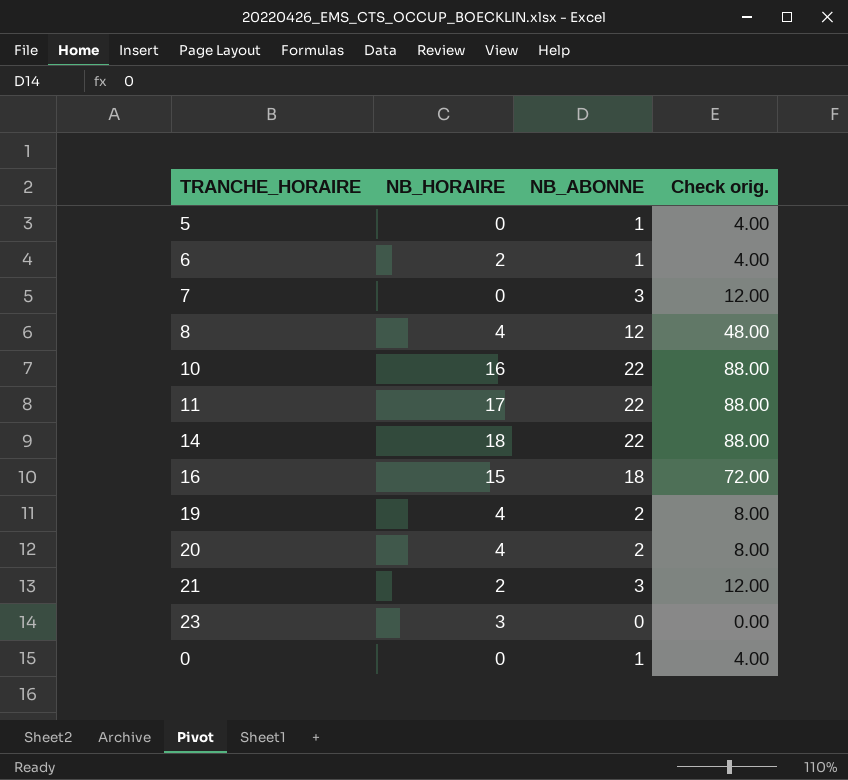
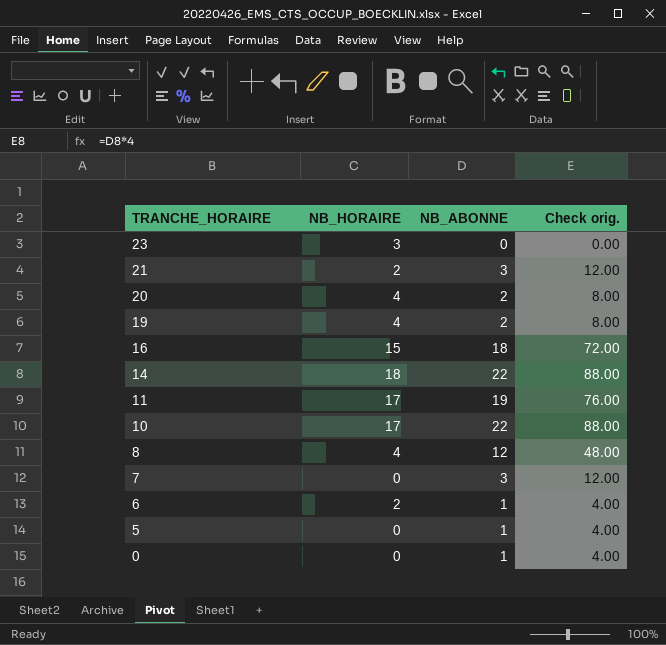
row order: none -> TRANCHE_HORAIRE descending
11 | NB_ABONNE: 22 -> 19
11 | Check orig.: 88.00 -> 76.00
10 | NB_HORAIRE: 16 -> 17

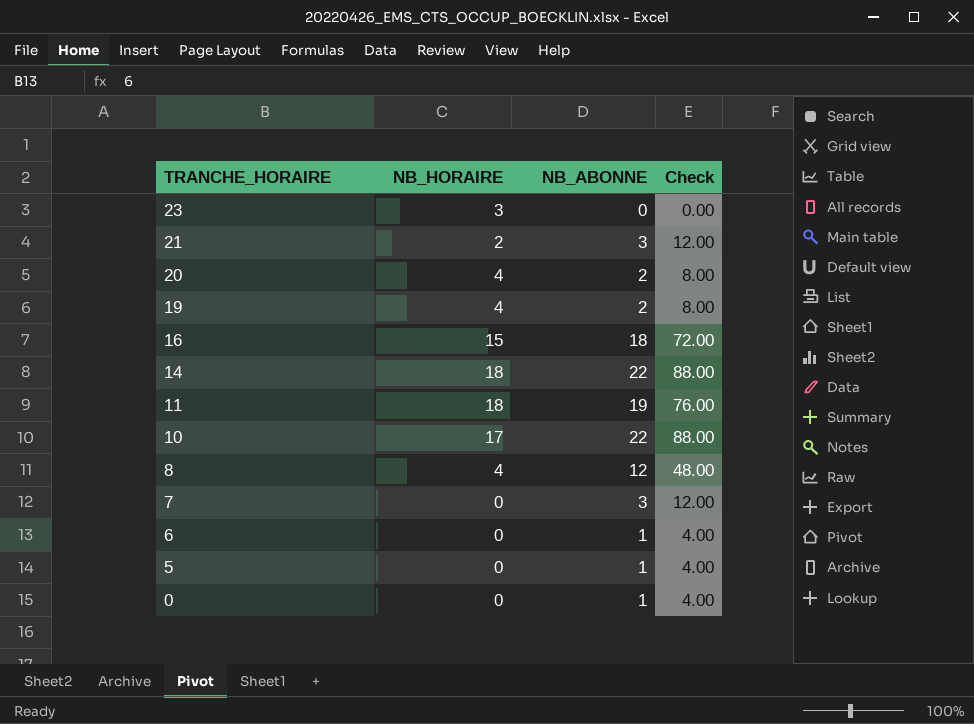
column name: Check orig. -> Check
11 | NB_HORAIRE: 17 -> 18
6 | NB_HORAIRE: 2 -> 0

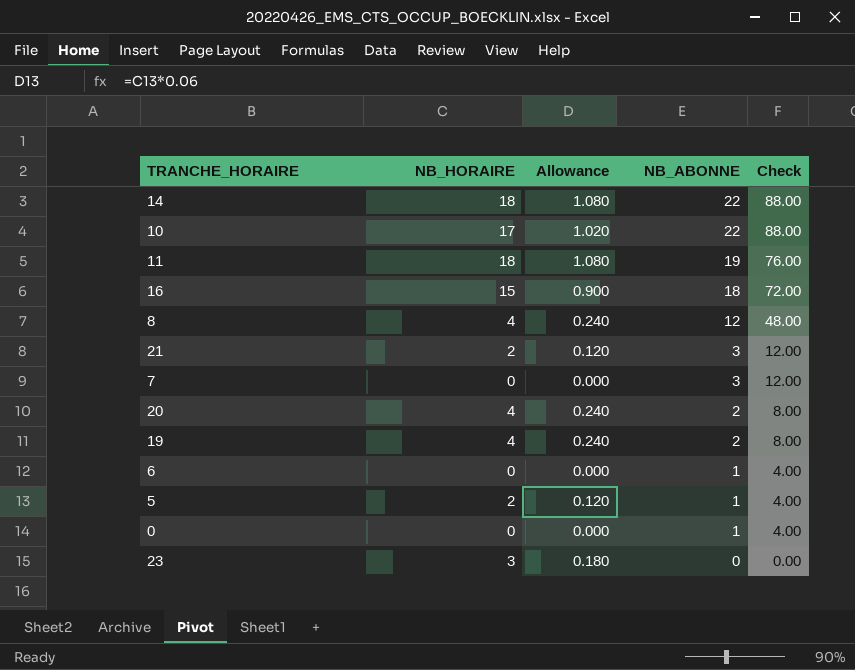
row order: TRANCHE_HORAIRE descending -> NB_ABONNE descending
column Allowance | formula: none -> [NB_HORAIRE] * 0.06
5 | NB_HORAIRE: 0 -> 2

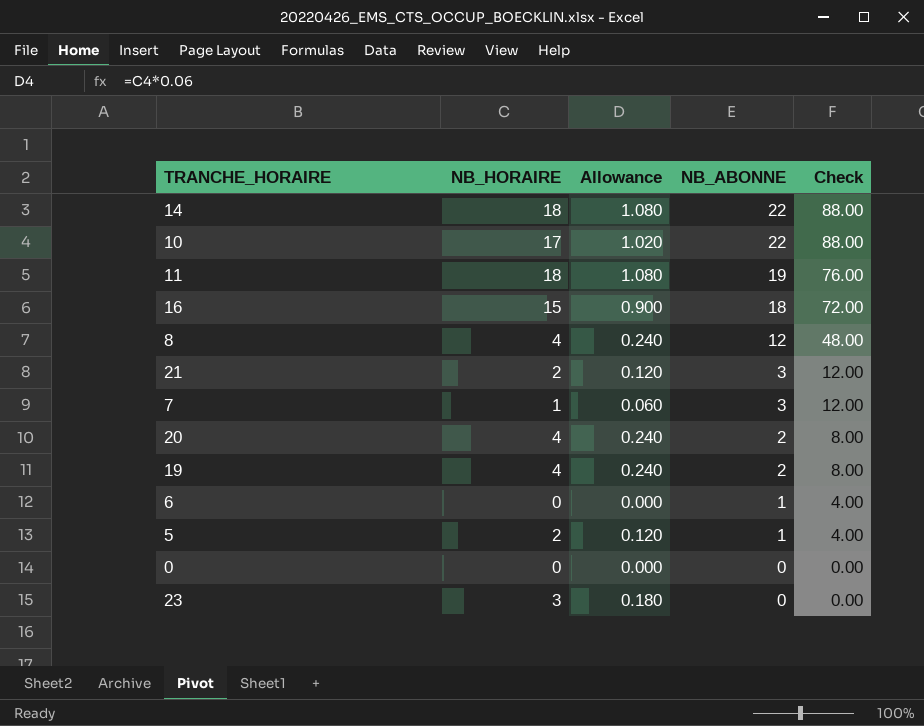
7 | NB_HORAIRE: 0 -> 1
7 | Allowance: 0.000 -> 0.060
0 | NB_ABONNE: 1 -> 0
0 | Check: 4.00 -> 0.00

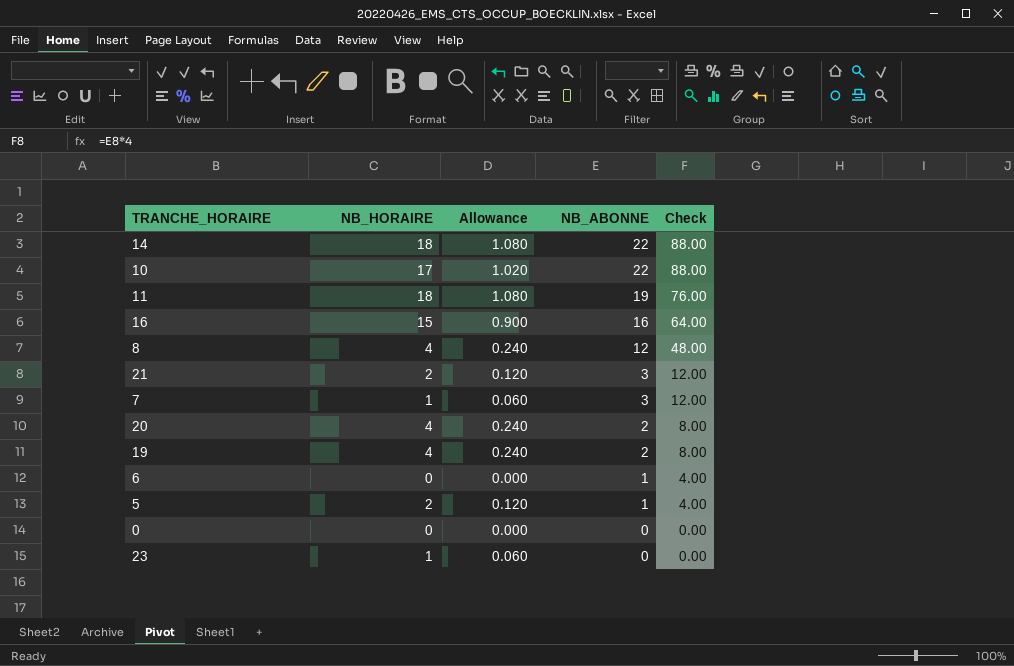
16 | NB_ABONNE: 18 -> 16
16 | Check: 72.00 -> 64.00
23 | NB_HORAIRE: 3 -> 1
23 | Allowance: 0.180 -> 0.060

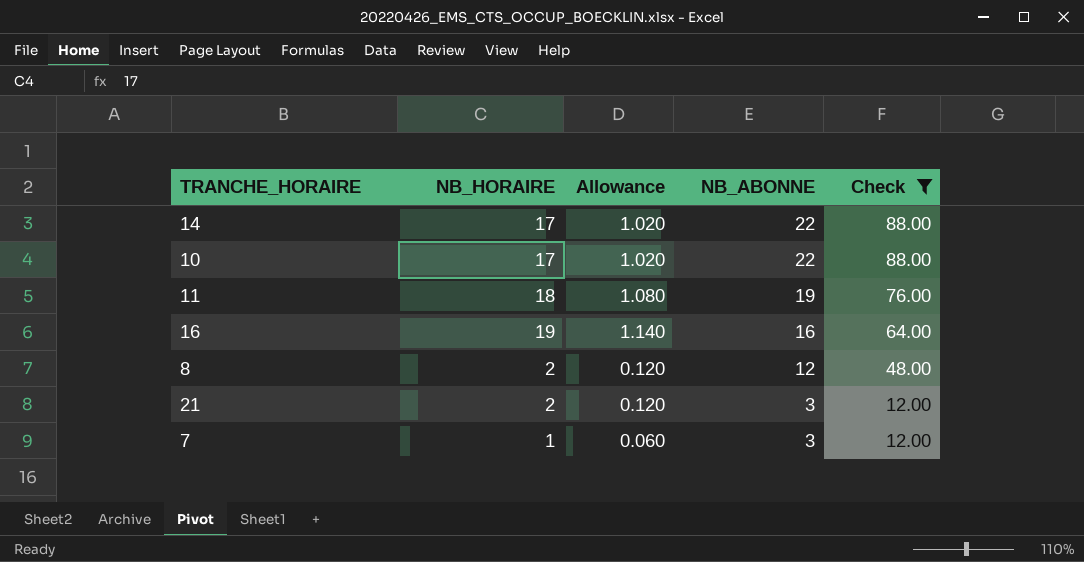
filter: none -> Check >= 12.00
14 | NB_HORAIRE: 18 -> 17
14 | Allowance: 1.080 -> 1.020
16 | NB_HORAIRE: 15 -> 19
16 | Allowance: 0.900 -> 1.140
8 | NB_HORAIRE: 4 -> 2
8 | Allowance: 0.240 -> 0.120

